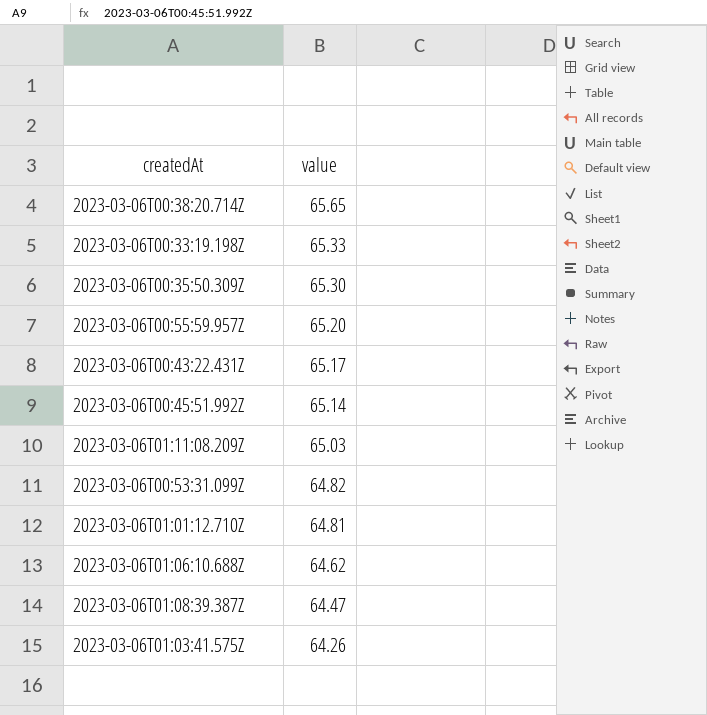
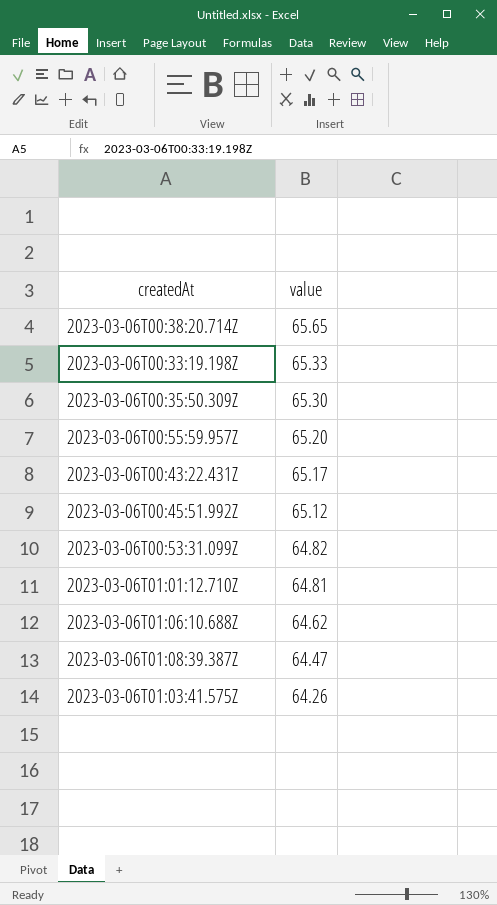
row 2023-03-06T01:11:08.209Z: 65.03 -> none
2023-03-06T00:45:51.992Z | value: 65.14 -> 65.12

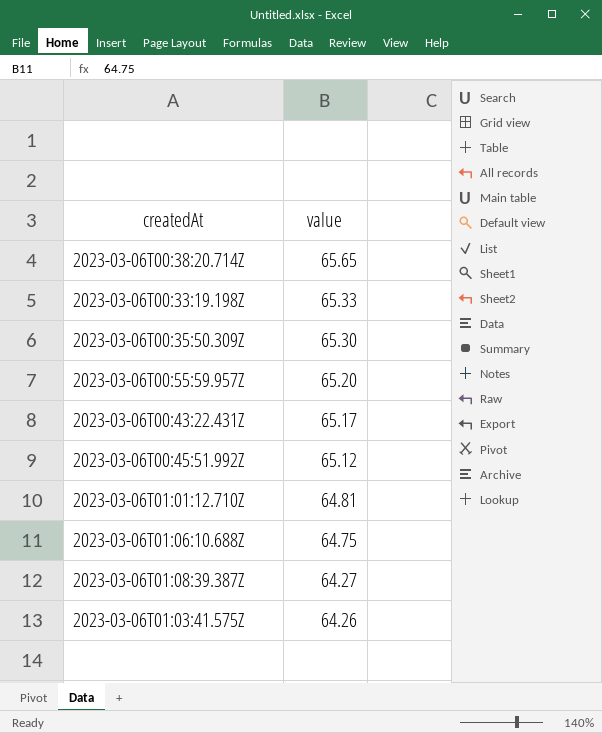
row 2023-03-06T00:53:31.099Z: 64.82 -> none
2023-03-06T01:06:10.688Z | value: 64.62 -> 64.75
2023-03-06T01:08:39.387Z | value: 64.47 -> 64.27

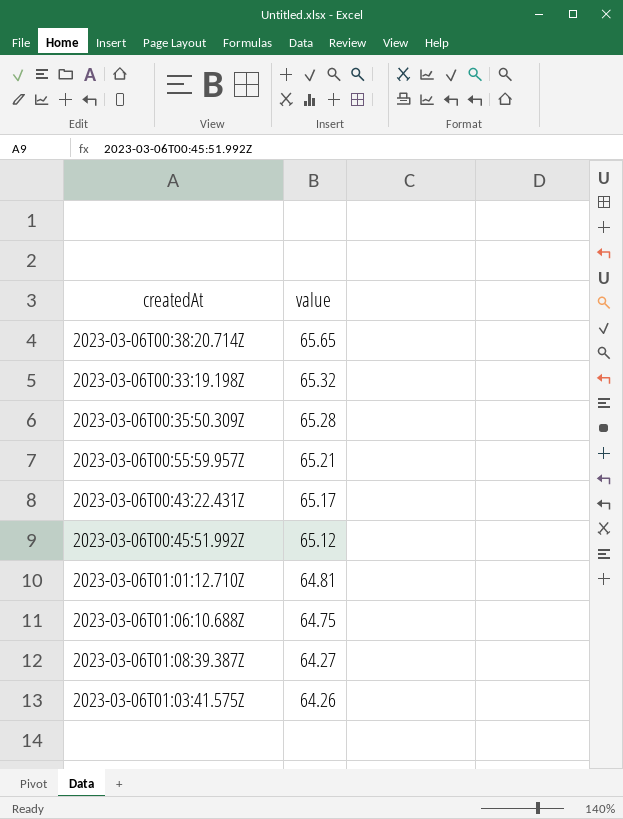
2023-03-06T00:33:19.198Z | value: 65.33 -> 65.32
2023-03-06T00:35:50.309Z | value: 65.30 -> 65.28
2023-03-06T00:55:59.957Z | value: 65.20 -> 65.21

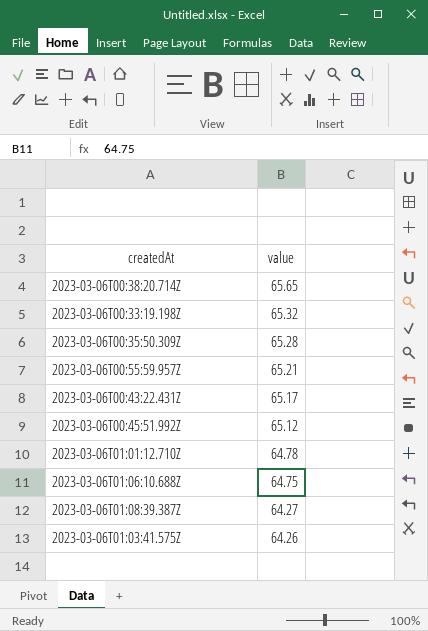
2023-03-06T01:01:12.710Z | value: 64.81 -> 64.78

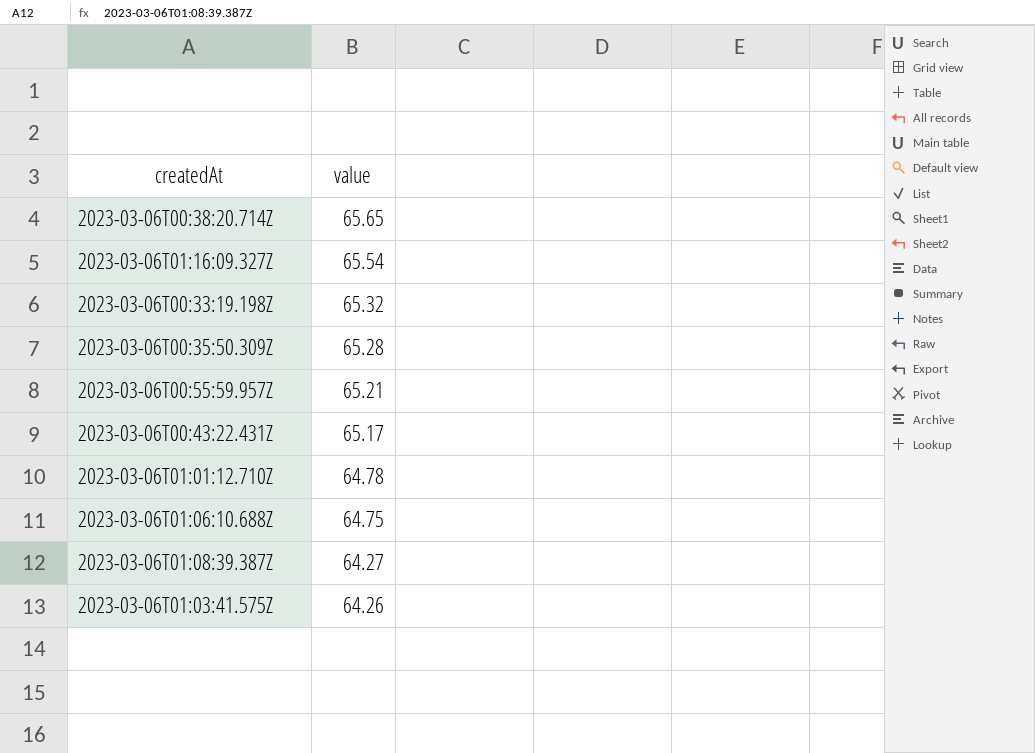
row 2023-03-06T00:45:51.992Z: 65.12 -> none
row 2023-03-06T01:16:09.327Z: none -> 65.54

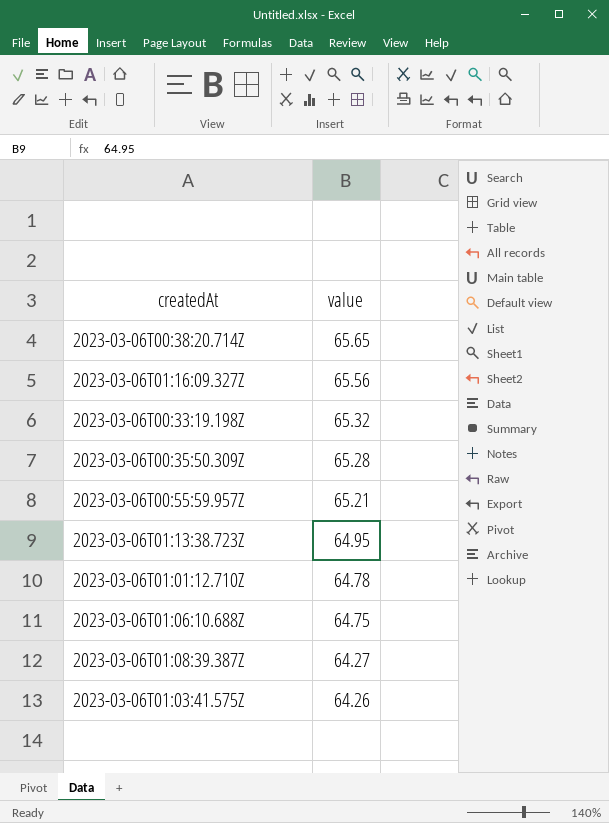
row 2023-03-06T00:43:22.431Z: 65.17 -> none
2023-03-06T01:16:09.327Z | value: 65.54 -> 65.56
row 2023-03-06T01:13:38.723Z: none -> 64.95

